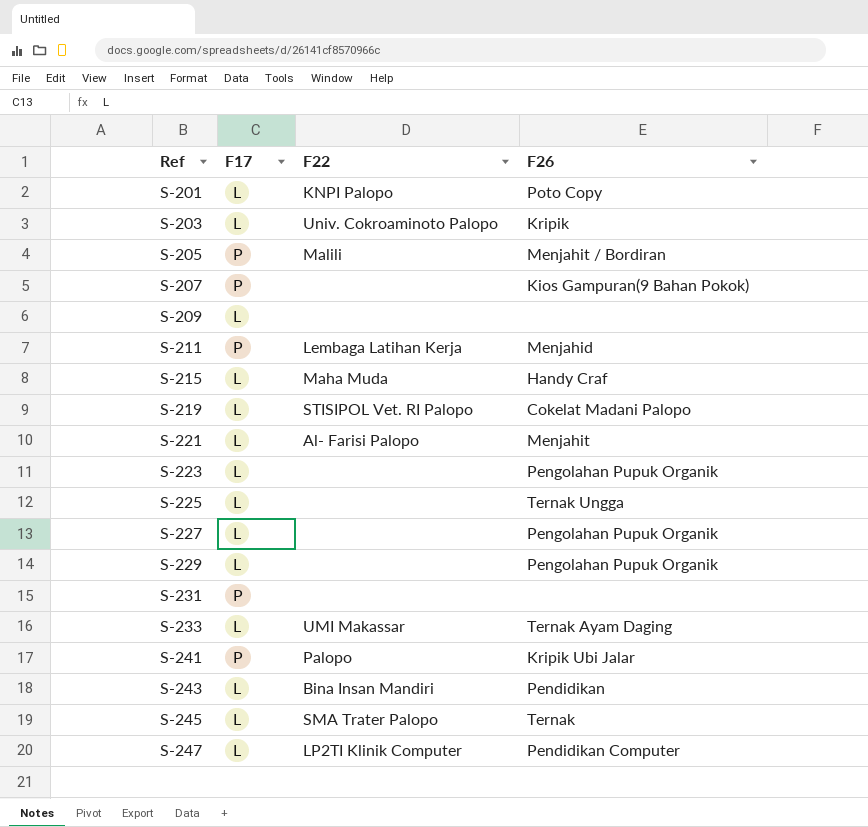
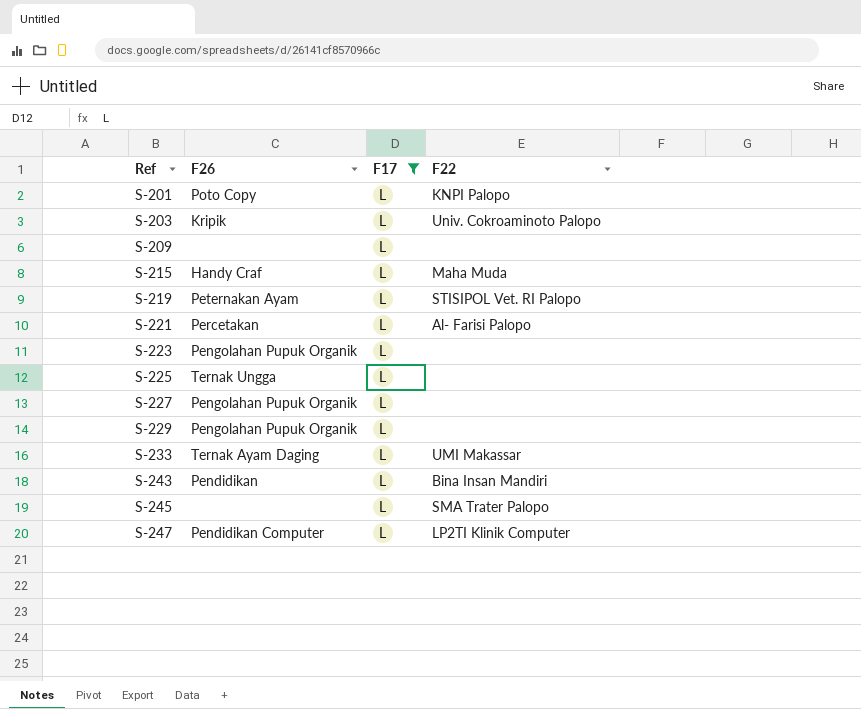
filter: none -> F17 = L
column F26 | position: 4 -> 2
S-219 | F26: Cokelat Madani Palopo -> Peternakan Ayam
S-221 | F26: Menjahit -> Percetakan
S-245 | F26: Ternak -> none

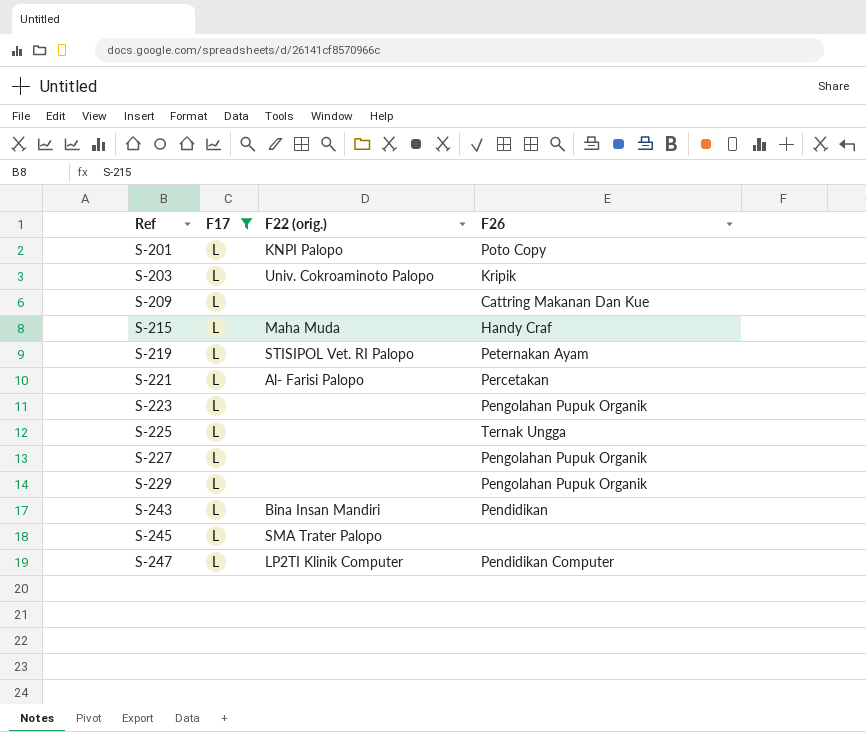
column name: F22 -> F22 (orig.)
column F26 | position: 2 -> 4
row S-233: Ternak Ayam Daging | L | UMI Makassar -> none
S-209 | F26: none -> Cattring Makanan Dan Kue

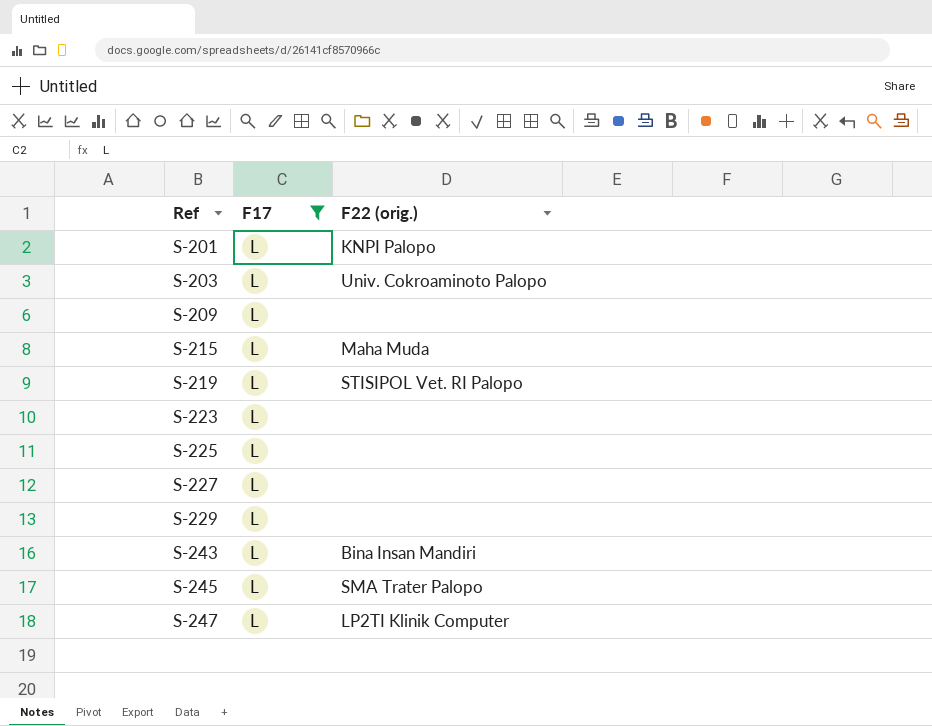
column F26 | position: 4 -> none
row S-221: L | Al- Farisi Palopo | Percetakan -> none

